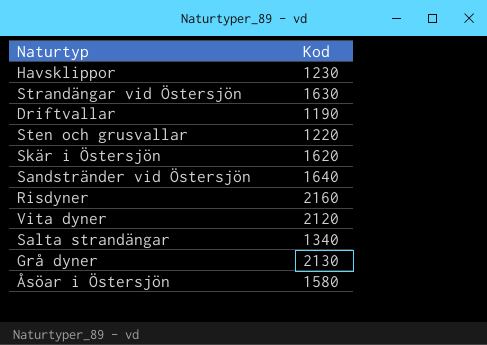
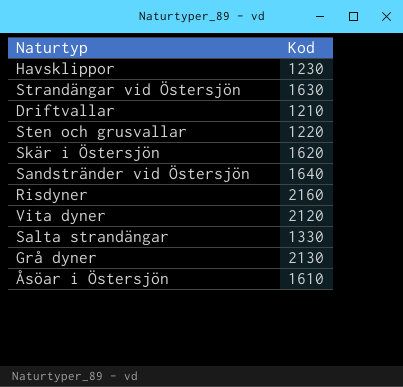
Driftvallar | Kod: 1190 -> 1210
Salta strandängar | Kod: 1340 -> 1330
Åsöar i Östersjön | Kod: 1580 -> 1610

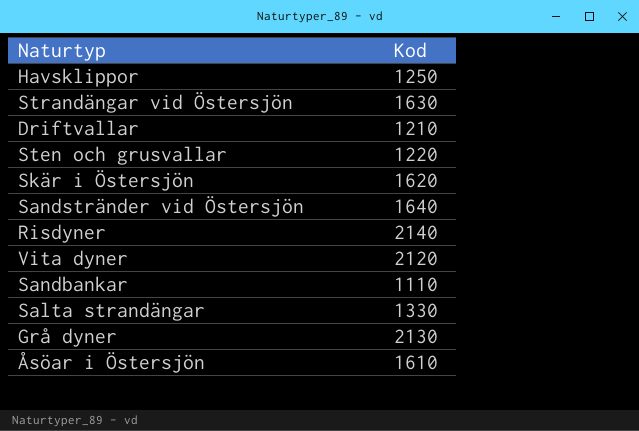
Havsklippor | Kod: 1230 -> 1250
Risdyner | Kod: 2160 -> 2140
row Sandbankar: none -> 1110

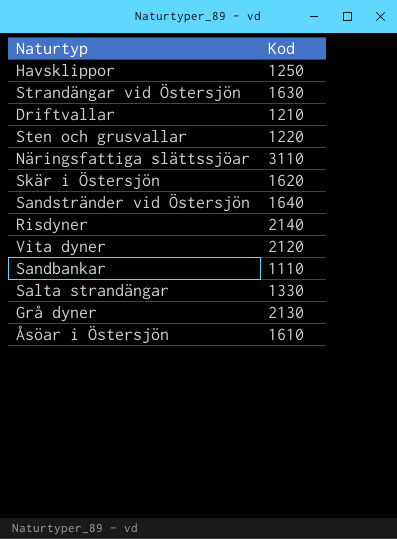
row Näringsfattiga slättssjöar: none -> 3110

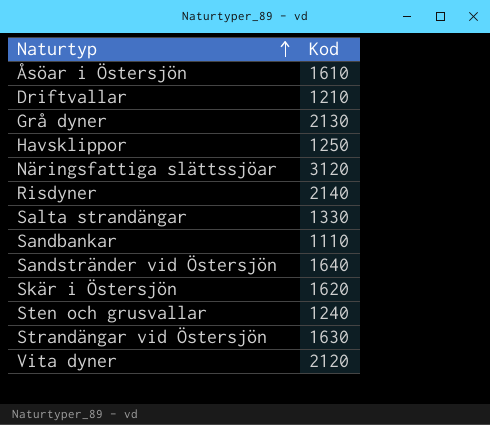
row order: none -> Naturtyp ascending
Näringsfattiga slättssjöar | Kod: 3110 -> 3120
Sten och grusvallar | Kod: 1220 -> 1240

